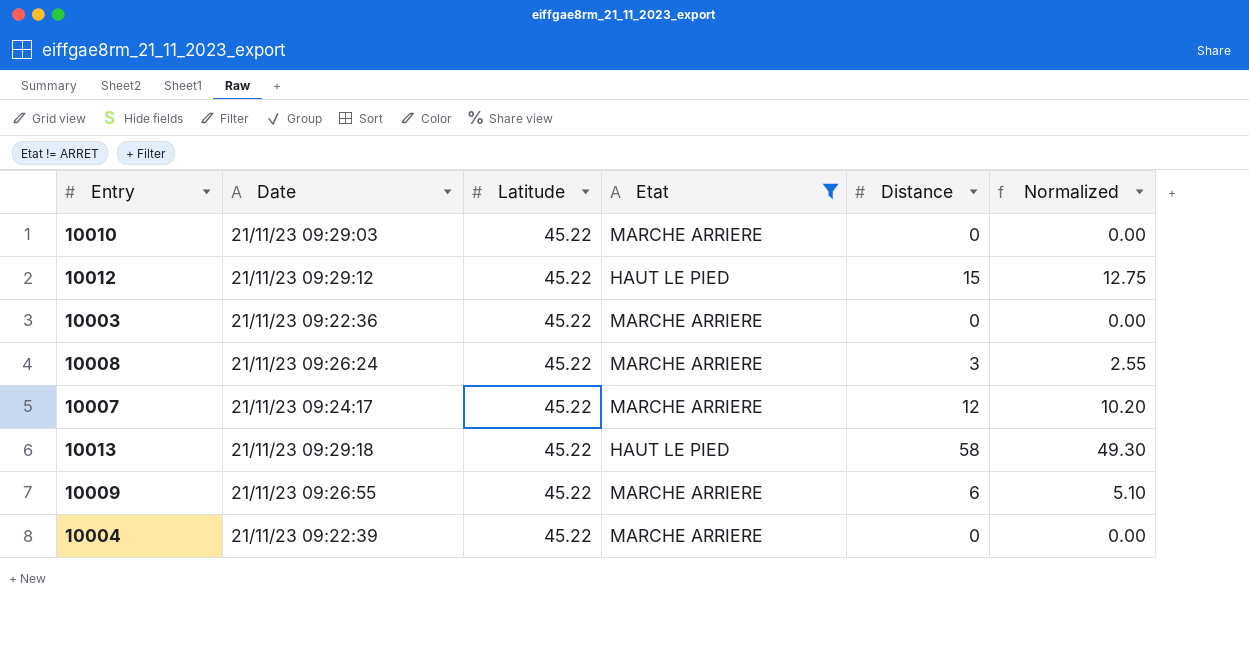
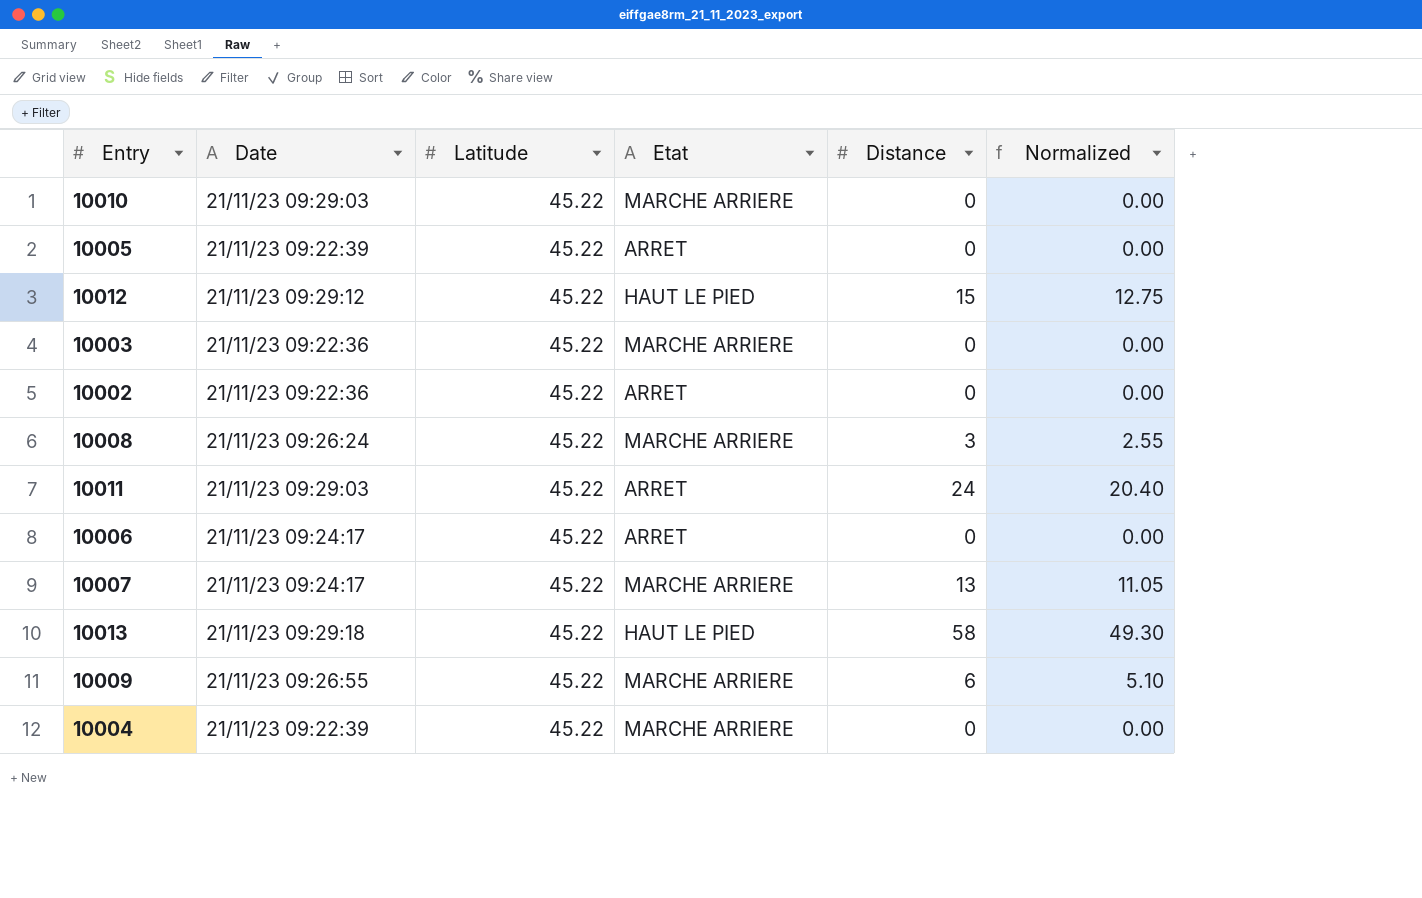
filter: Etat != ARRET -> none
10007 | Distance: 12 -> 13
10007 | Normalized: 10.20 -> 11.05

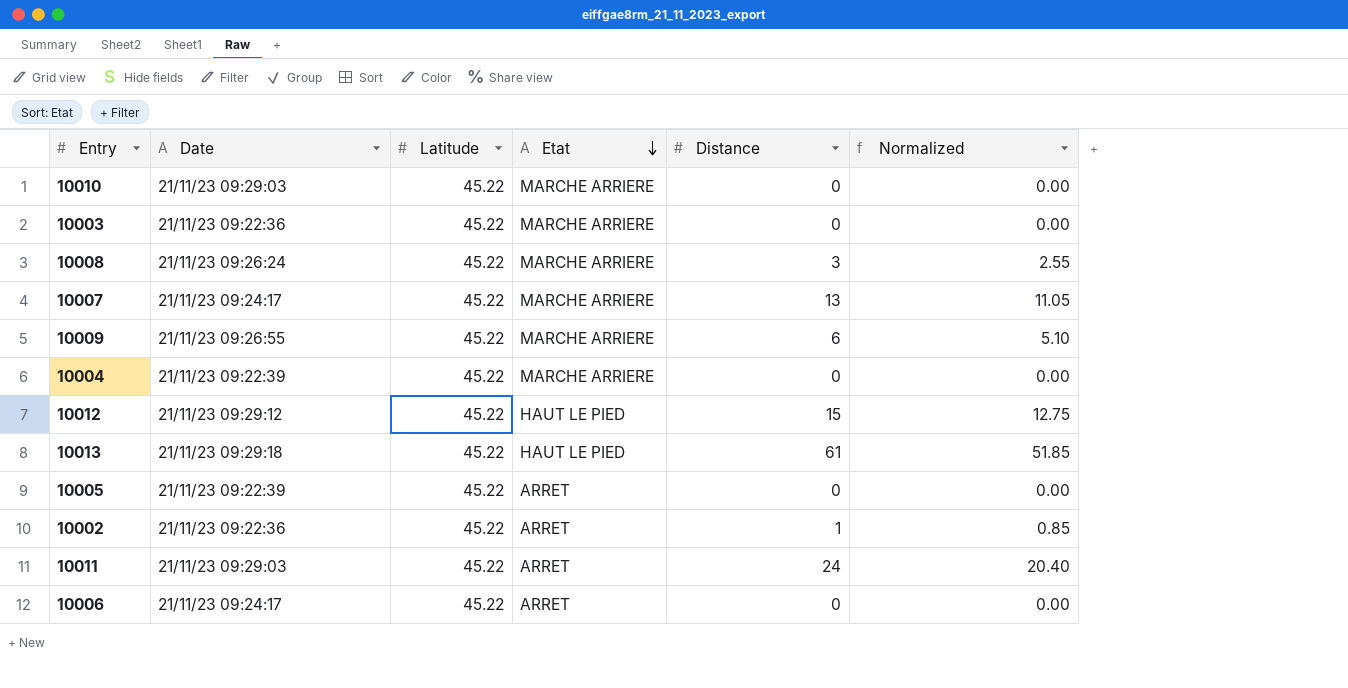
row order: none -> Etat descending
10013 | Distance: 58 -> 61
10013 | Normalized: 49.30 -> 51.85
10002 | Distance: 0 -> 1
10002 | Normalized: 0.00 -> 0.85

